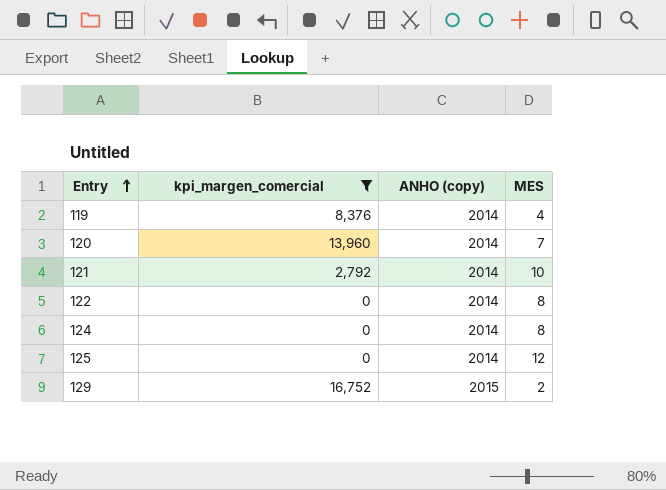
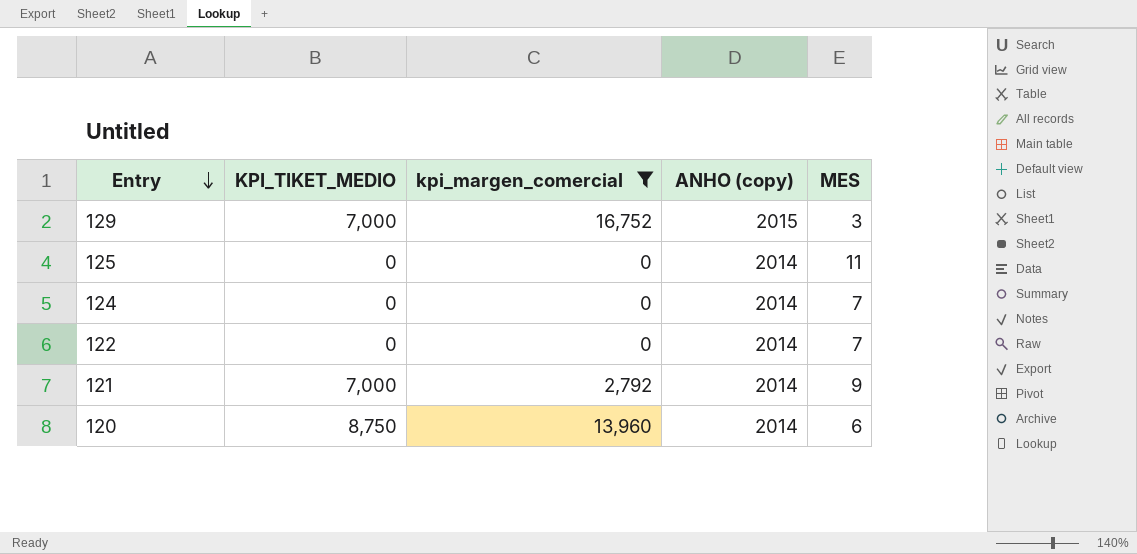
row order: Entry ascending -> Entry descending
column KPI_TIKET_MEDIO | position: none -> 2
row 119: 8,376 | 2014 | 4 -> none
129 | MES: 2 -> 3
125 | MES: 12 -> 11
124 | MES: 8 -> 7
122 | MES: 8 -> 7
121 | MES: 10 -> 9
120 | MES: 7 -> 6

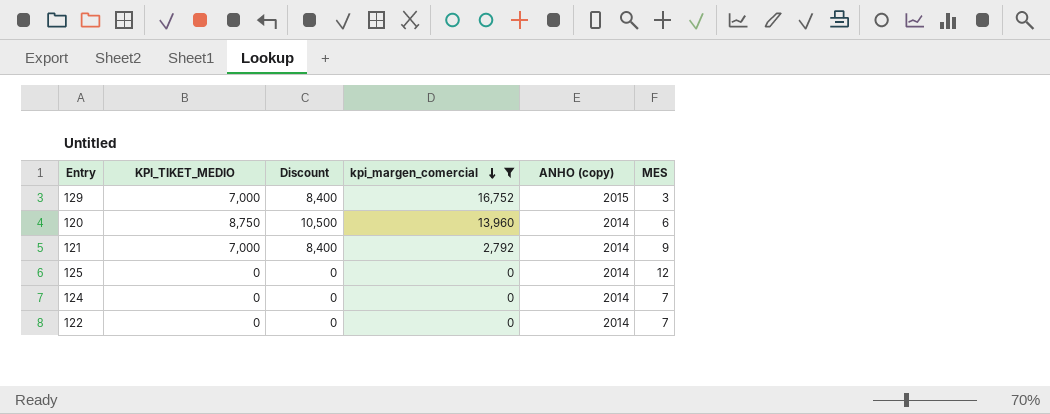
row order: Entry descending -> kpi_margen_comercial descending
column Discount | formula: none -> [KPI_TIKET_MEDIO] * 1.2
125 | MES: 11 -> 12

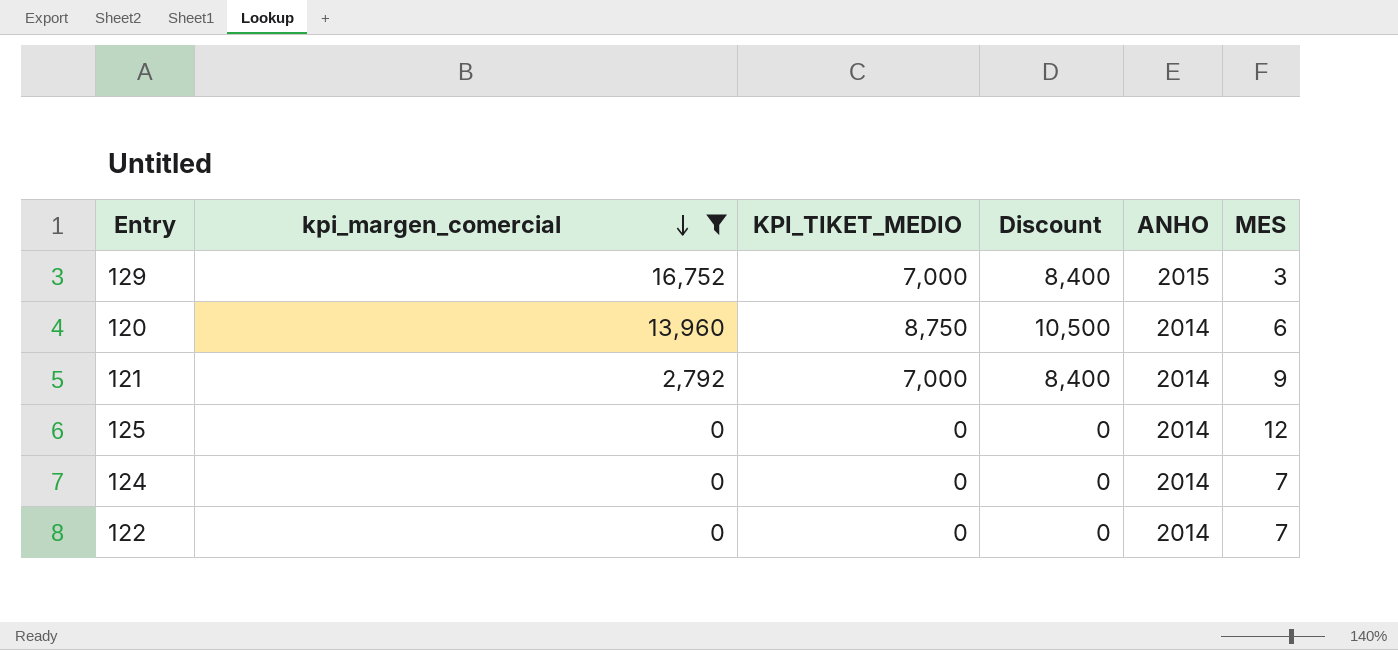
column kpi_margen_comercial | position: 4 -> 2
column name: ANHO (copy) -> ANHO

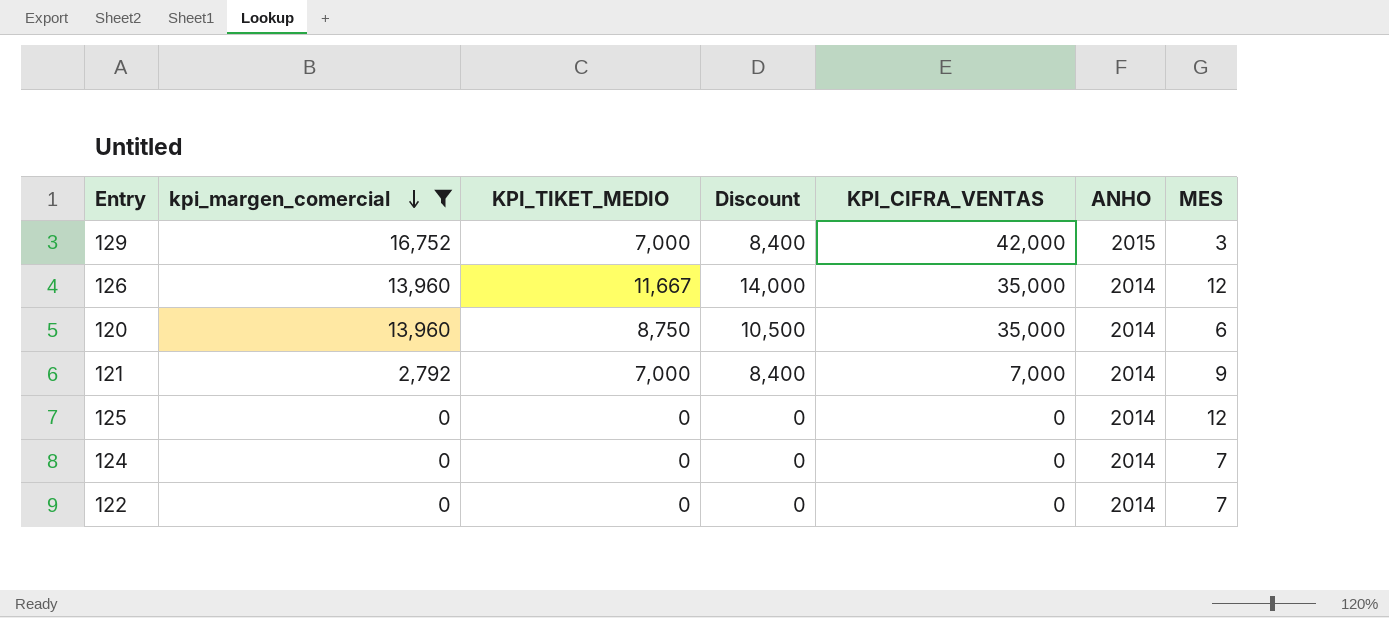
column KPI_CIFRA_VENTAS | position: none -> 5
row 126: none -> 13,960 | 11,667 | 14,000 | 35,000 | 2014 | 12

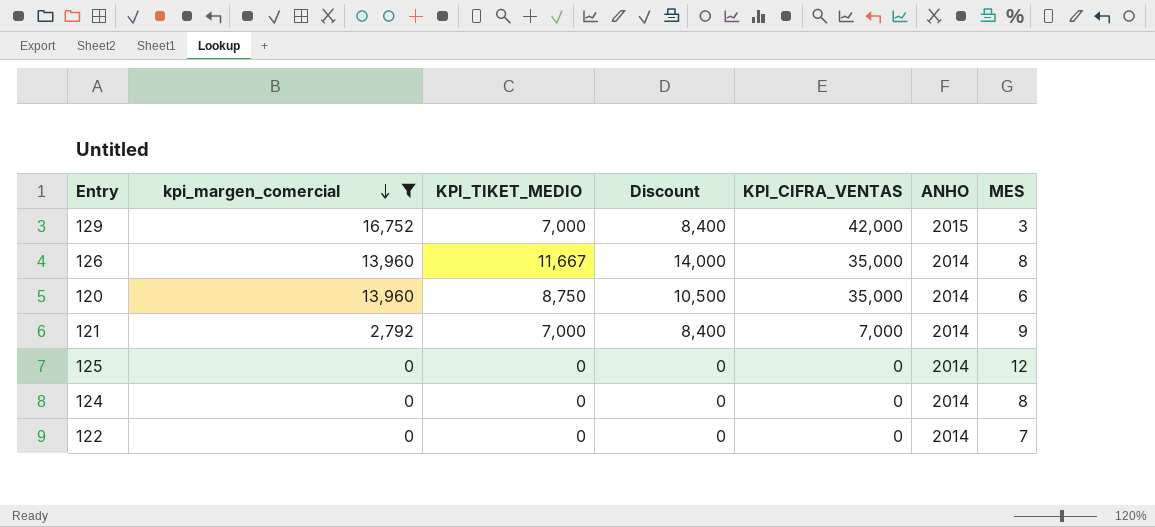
126 | MES: 12 -> 8
124 | MES: 7 -> 8

